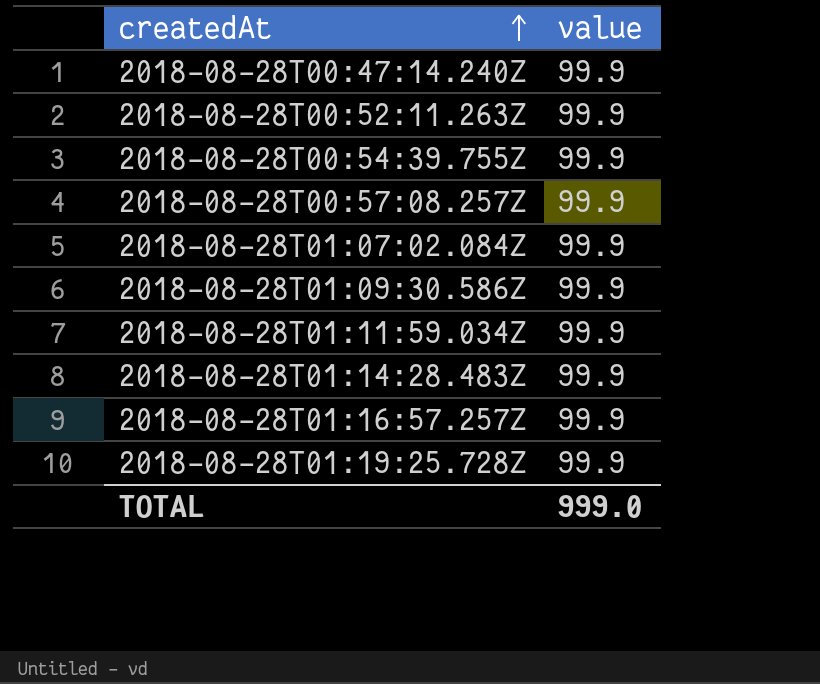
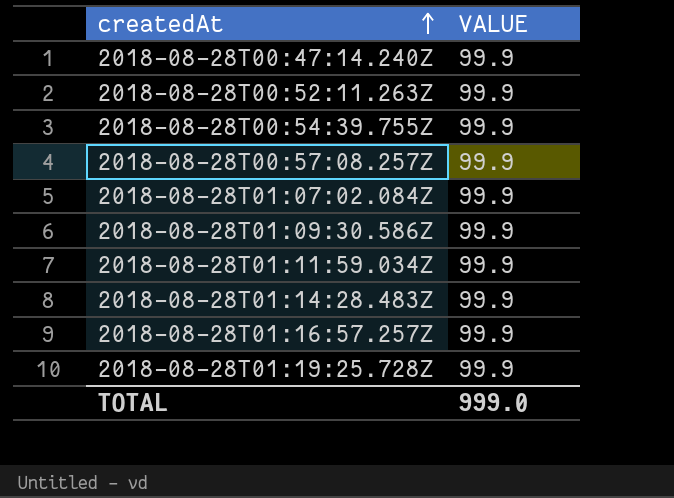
column name: value -> VALUE

